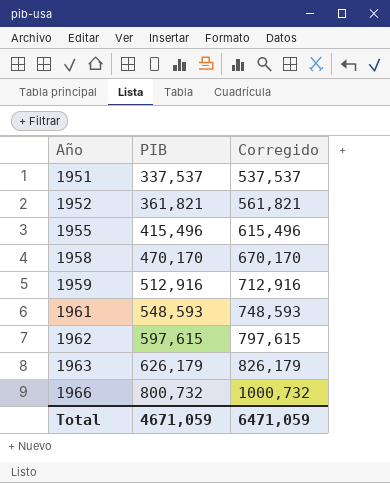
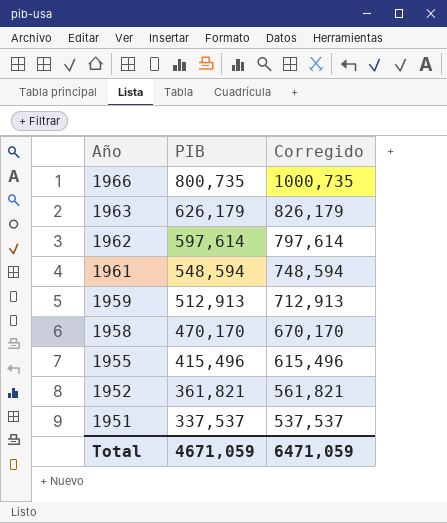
row order: Año ascending -> Año descending
1966 | PIB: 800,732 -> 800,735
1966 | Corregido: 1000,732 -> 1000,735
1962 | PIB: 597,615 -> 597,614
1962 | Corregido: 797,615 -> 797,614
1961 | PIB: 548,593 -> 548,594
1961 | Corregido: 748,593 -> 748,594
1959 | PIB: 512,916 -> 512,913
1959 | Corregido: 712,916 -> 712,913

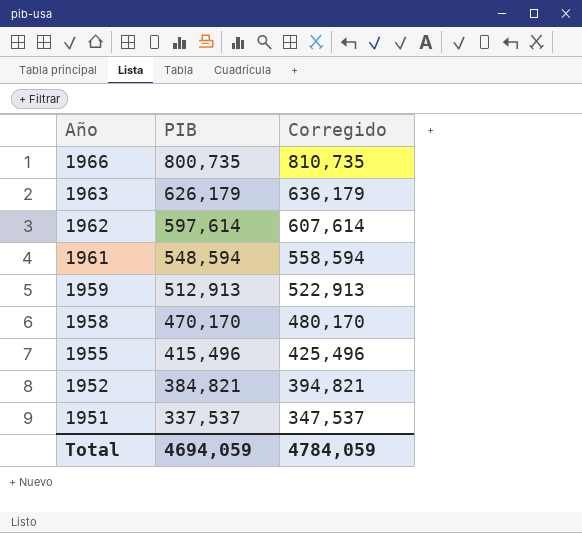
column Corregido | formula: [PIB] + 200 -> [PIB] + 10
1952 | PIB: 361,821 -> 384,821
Total | PIB: 4671,059 -> 4694,059
Total | Corregido: 6471,059 -> 4784,059

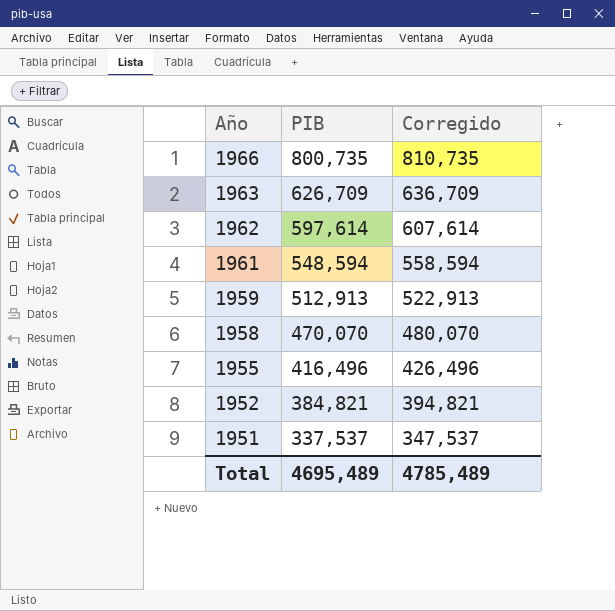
1963 | PIB: 626,179 -> 626,709
1963 | Corregido: 636,179 -> 636,709
1958 | PIB: 470,170 -> 470,070
1958 | Corregido: 480,170 -> 480,070
1955 | PIB: 415,496 -> 416,496
1955 | Corregido: 425,496 -> 426,496
Total | PIB: 4694,059 -> 4695,489
Total | Corregido: 4784,059 -> 4785,489

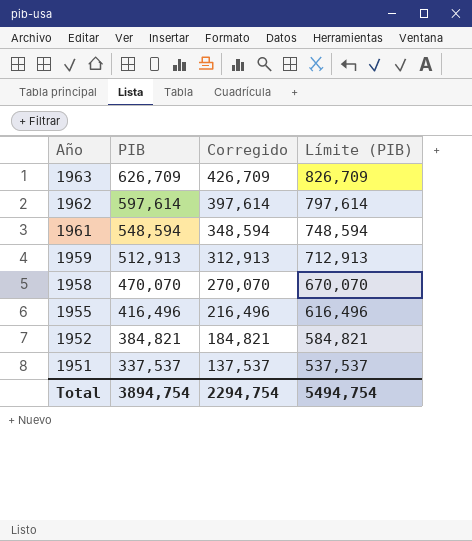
column Corregido | formula: [PIB] + 10 -> [PIB] - 200
column Límite (PIB) | formula: none -> [PIB] + 200
row 1966: 800,735 | 810,735 -> none
Total | PIB: 4695,489 -> 3894,754
Total | Corregido: 4785,489 -> 2294,754

